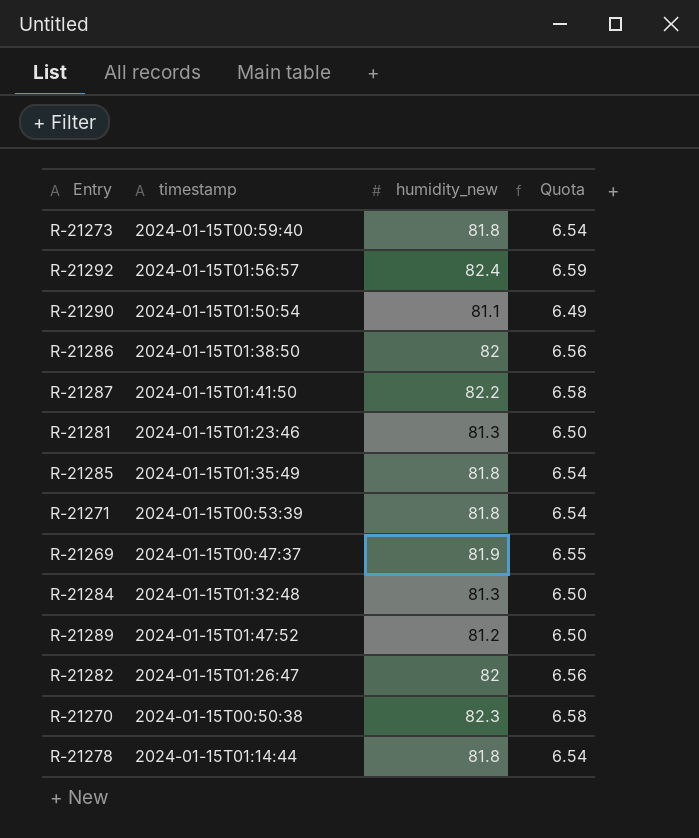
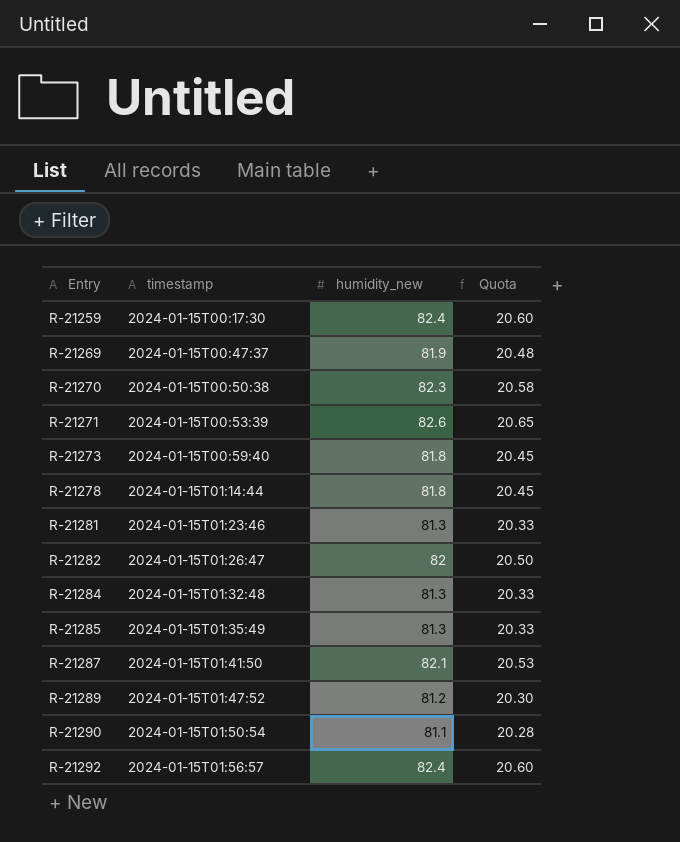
row order: none -> Entry ascending
column Quota | formula: [humidity_new] * 0.08 -> [humidity_new] * 0.25
row R-21286: 2024-01-15T01:38:50 | 82 | 6.56 -> none
row R-21259: none -> 2024-01-15T00:17:30 | 82.4 | 20.60
R-21271 | humidity_new: 81.8 -> 82.6
R-21285 | humidity_new: 81.8 -> 81.3
R-21287 | humidity_new: 82.2 -> 82.1

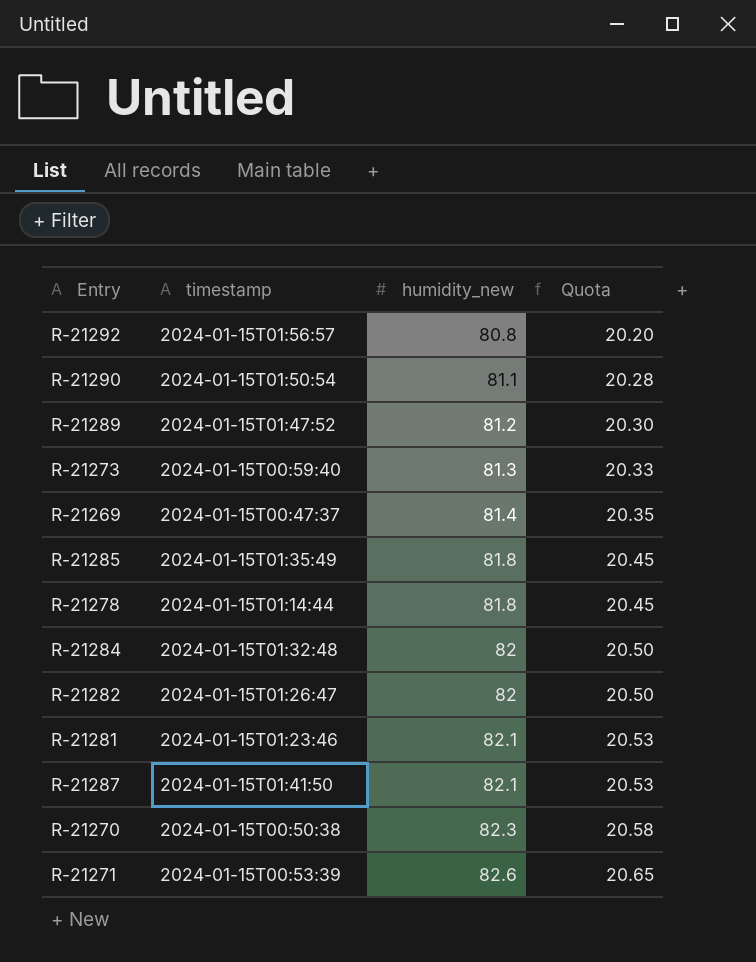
row order: Entry ascending -> humidity_new ascending
row R-21259: 2024-01-15T00:17:30 | 82.4 | 20.60 -> none
R-21292 | humidity_new: 82.4 -> 80.8
R-21292 | Quota: 20.60 -> 20.20
R-21273 | humidity_new: 81.8 -> 81.3
R-21273 | Quota: 20.45 -> 20.33
R-21269 | humidity_new: 81.9 -> 81.4
R-21269 | Quota: 20.48 -> 20.35
R-21285 | humidity_new: 81.3 -> 81.8
R-21285 | Quota: 20.33 -> 20.45
R-21284 | humidity_new: 81.3 -> 82
R-21284 | Quota: 20.33 -> 20.50
R-21281 | humidity_new: 81.3 -> 82.1
R-21281 | Quota: 20.33 -> 20.53

